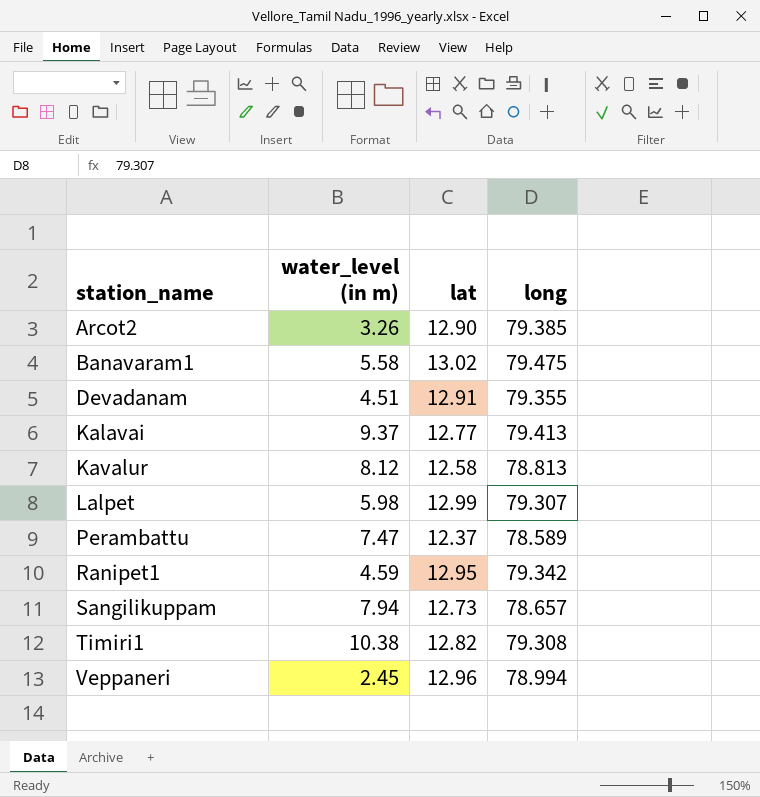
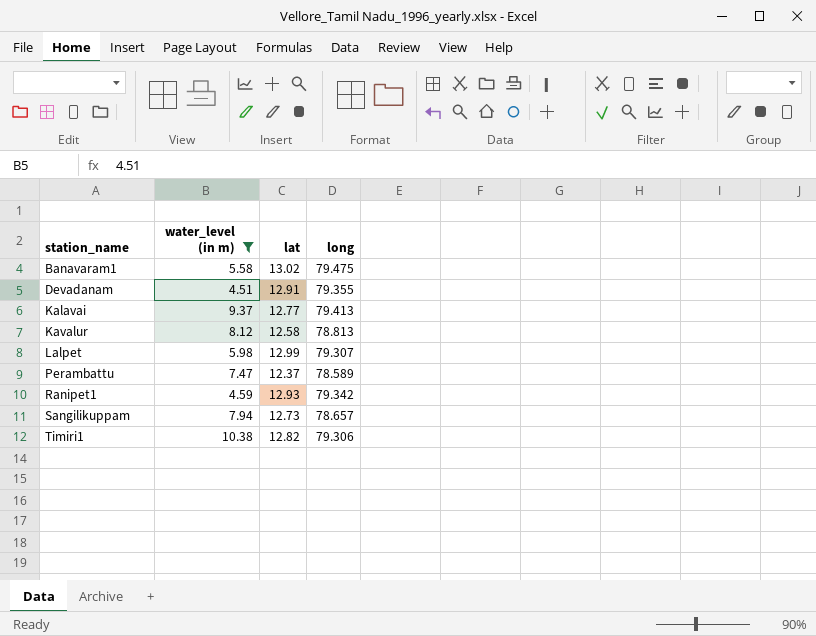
filter: none -> water_level (in m) >= 4.51
Ranipet1 | lat: 12.95 -> 12.93
Timiri1 | long: 79.308 -> 79.306

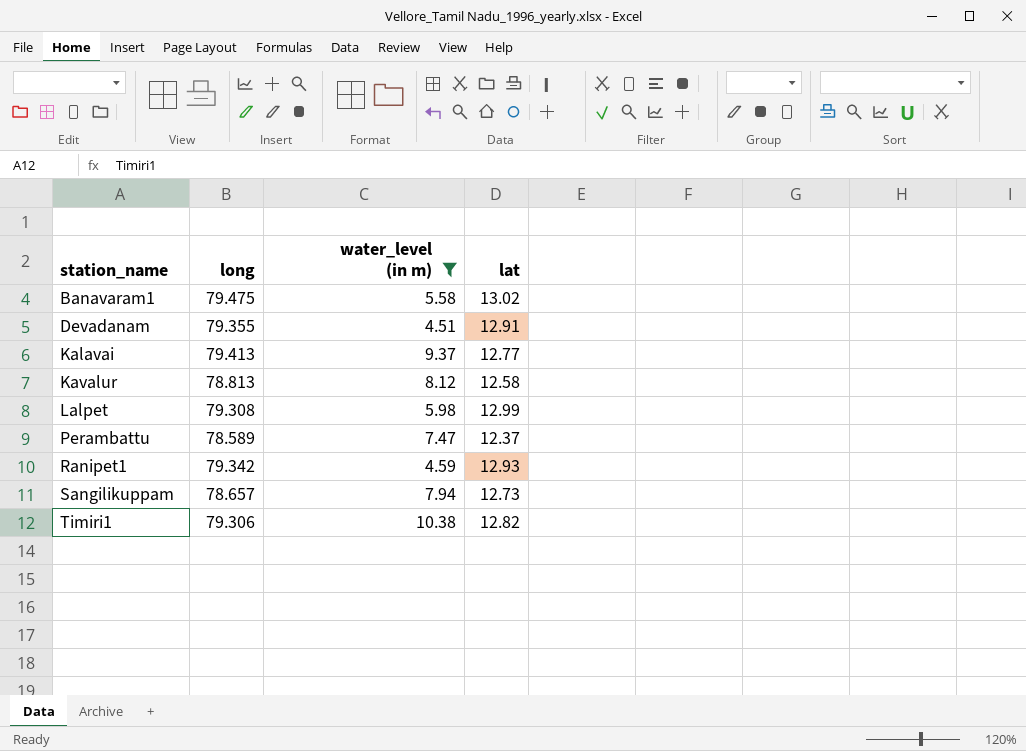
column long | position: 4 -> 2
Lalpet | long: 79.307 -> 79.308

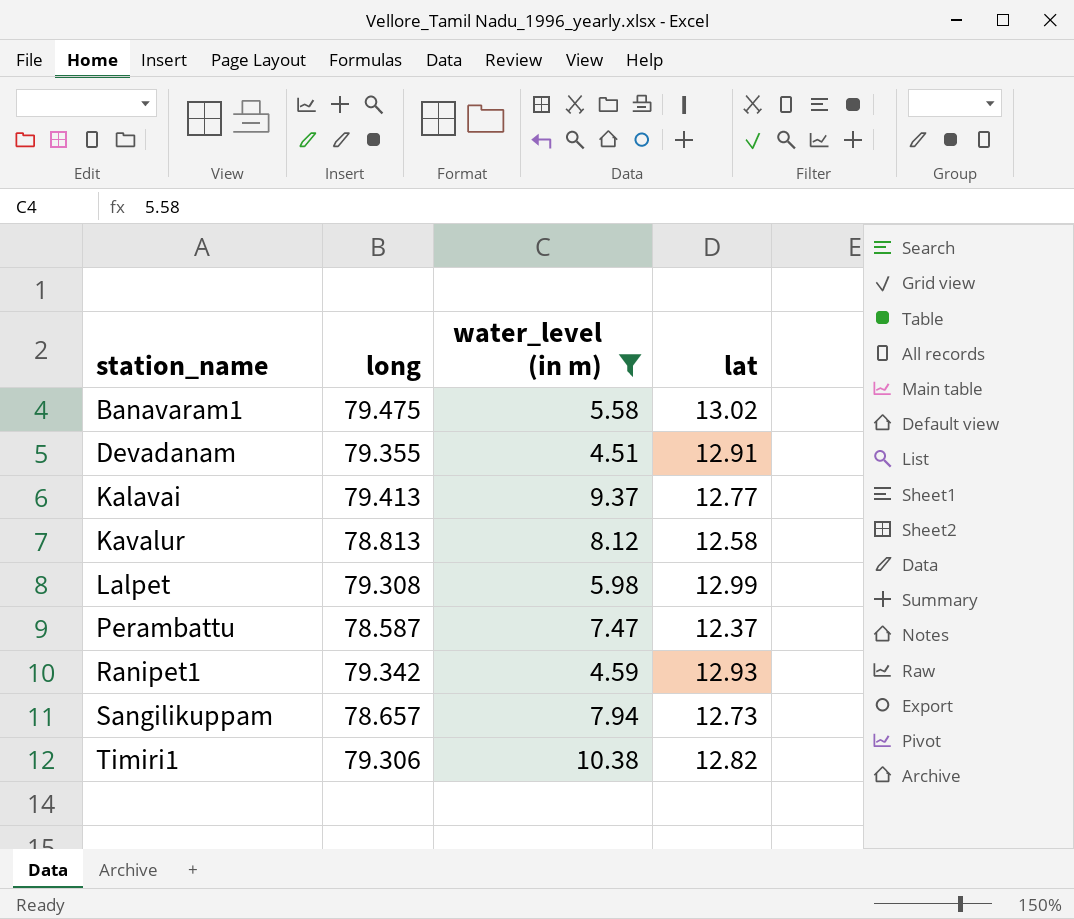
Perambattu | long: 78.589 -> 78.587

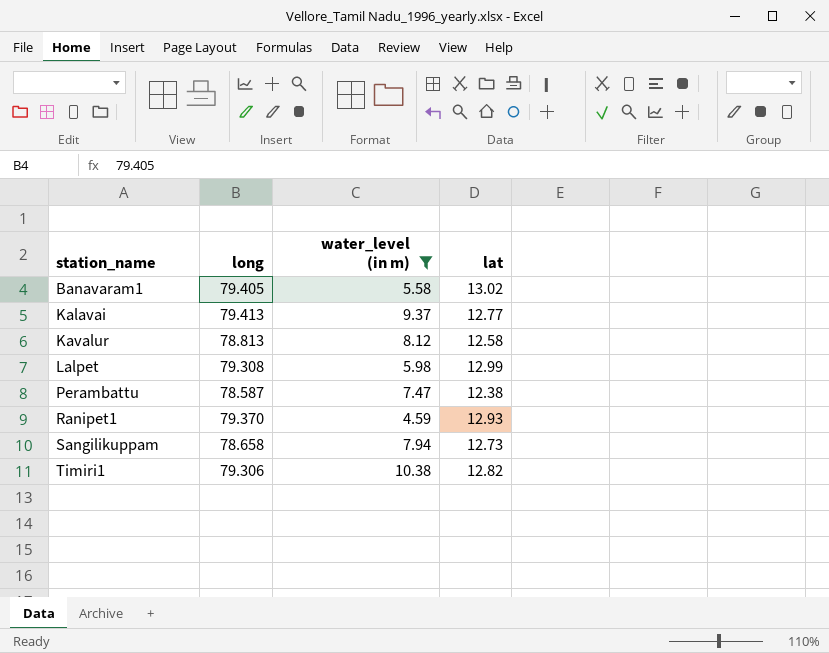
row Devadanam: 79.355 | 4.51 | 12.91 -> none
Banavaram1 | long: 79.475 -> 79.405
Perambattu | lat: 12.37 -> 12.38
Ranipet1 | long: 79.342 -> 79.370
Sangilikuppam | long: 78.657 -> 78.658

